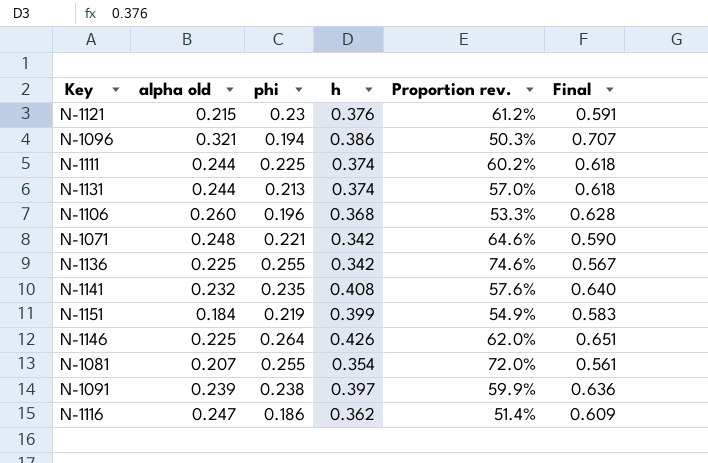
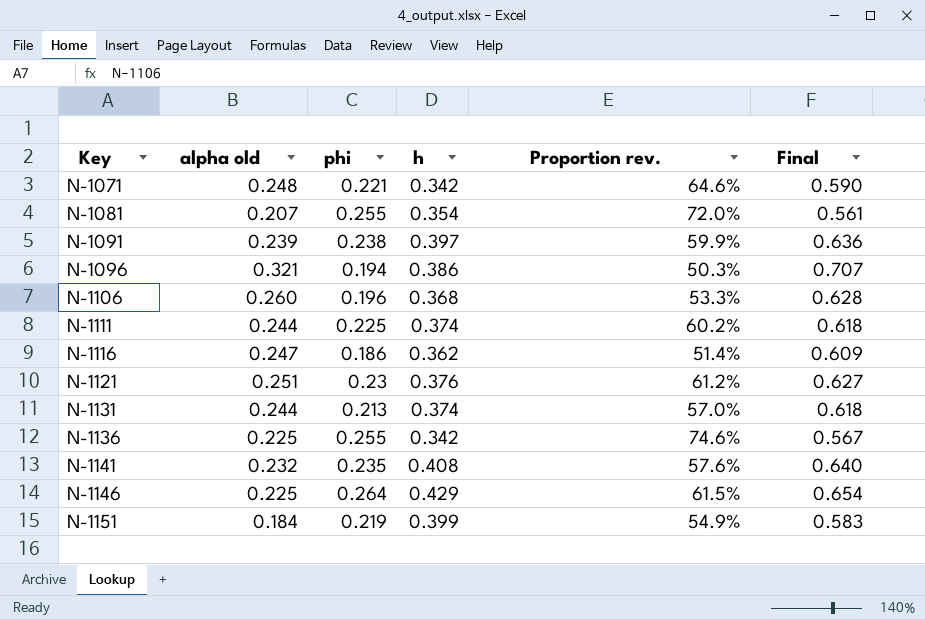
row order: none -> Key ascending
N-1121 | alpha old: 0.215 -> 0.251
N-1121 | Final: 0.591 -> 0.627
N-1146 | h: 0.426 -> 0.429
N-1146 | Proportion rev.: 62.0% -> 61.5%
N-1146 | Final: 0.651 -> 0.654

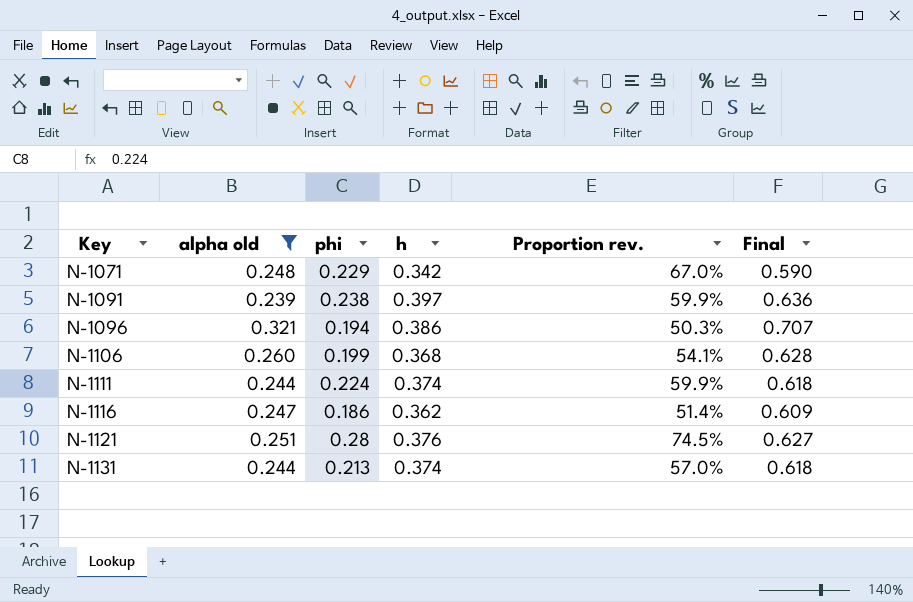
filter: none -> alpha old >= 0.239
N-1071 | phi: 0.221 -> 0.229
N-1071 | Proportion rev.: 64.6% -> 67.0%
N-1106 | phi: 0.196 -> 0.199
N-1106 | Proportion rev.: 53.3% -> 54.1%
N-1111 | phi: 0.225 -> 0.224
N-1111 | Proportion rev.: 60.2% -> 59.9%
N-1121 | phi: 0.23 -> 0.28
N-1121 | Proportion rev.: 61.2% -> 74.5%

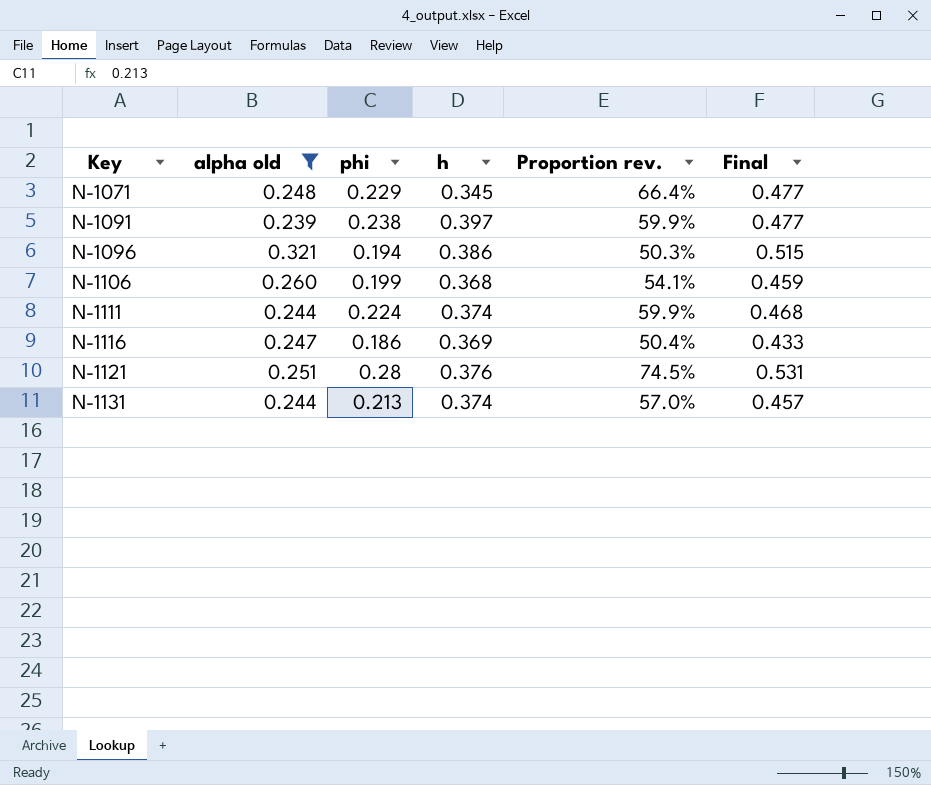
column Final | formula: [alpha old] + [h] -> [alpha old] + [phi]
N-1071 | h: 0.342 -> 0.345
N-1071 | Proportion rev.: 67.0% -> 66.4%
N-1116 | h: 0.362 -> 0.369
N-1116 | Proportion rev.: 51.4% -> 50.4%

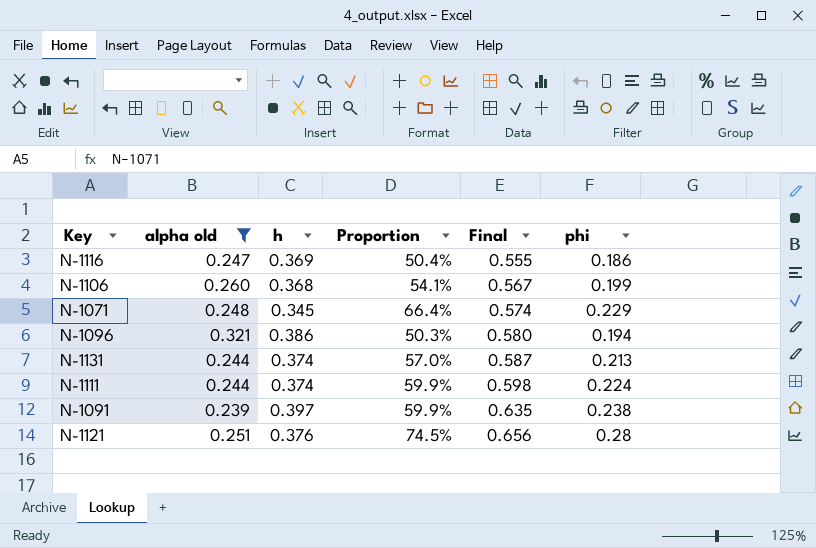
row order: Key ascending -> Final ascending
column name: Proportion rev. -> Proportion
column Final | formula: [alpha old] + [phi] -> [h] + [phi]
column phi | position: 3 -> 6

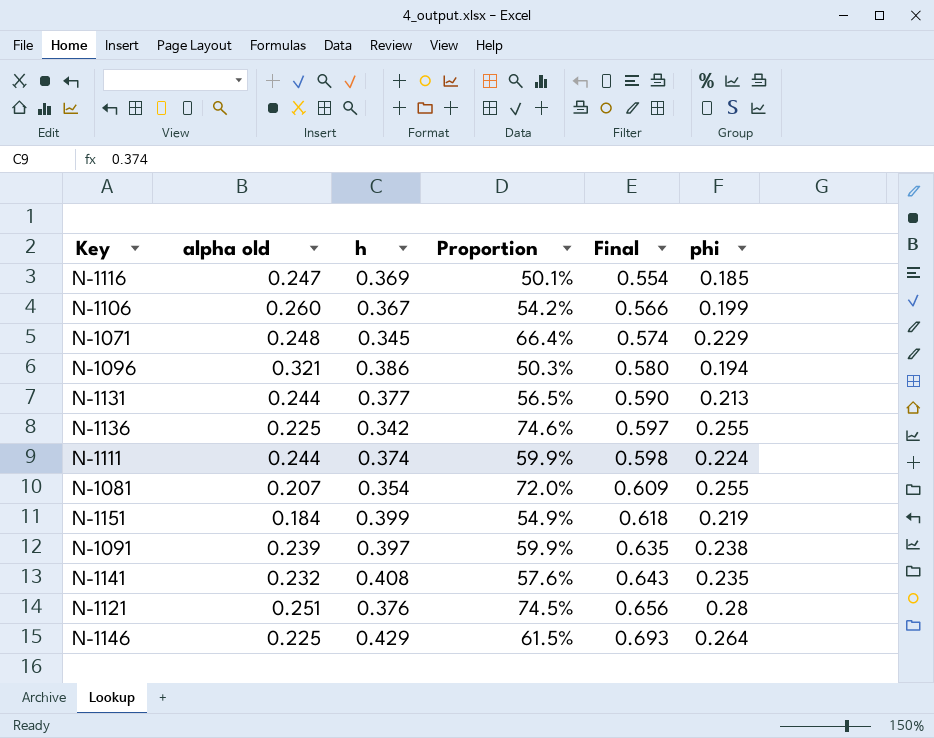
filter: alpha old >= 0.239 -> none
N-1116 | Proportion: 50.4% -> 50.1%
N-1116 | Final: 0.555 -> 0.554
N-1116 | phi: 0.186 -> 0.185
N-1106 | h: 0.368 -> 0.367
N-1106 | Proportion: 54.1% -> 54.2%
N-1106 | Final: 0.567 -> 0.566
N-1131 | h: 0.374 -> 0.377
N-1131 | Proportion: 57.0% -> 56.5%
N-1131 | Final: 0.587 -> 0.590

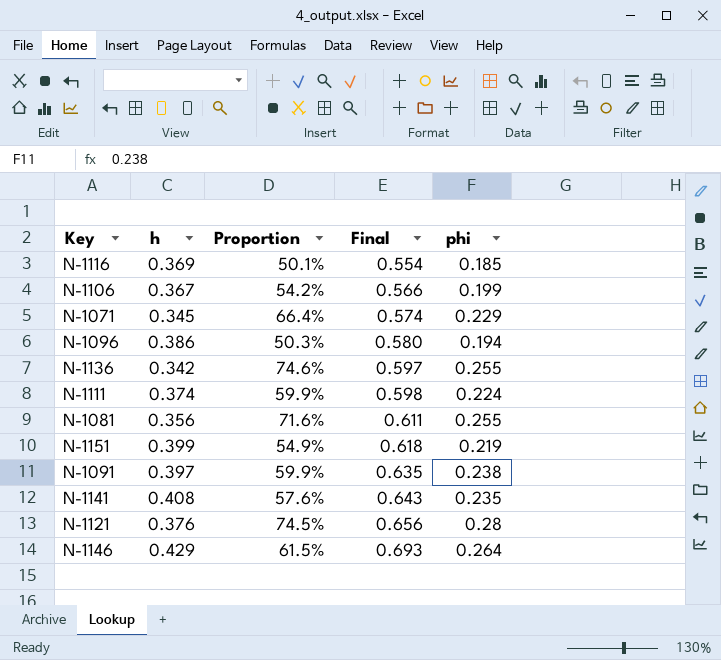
column alpha old | position: 2 -> none
row N-1131: 0.244 | 0.377 | 56.5% | 0.590 | 0.213 -> none
N-1081 | h: 0.354 -> 0.356
N-1081 | Proportion: 72.0% -> 71.6%
N-1081 | Final: 0.609 -> 0.611

